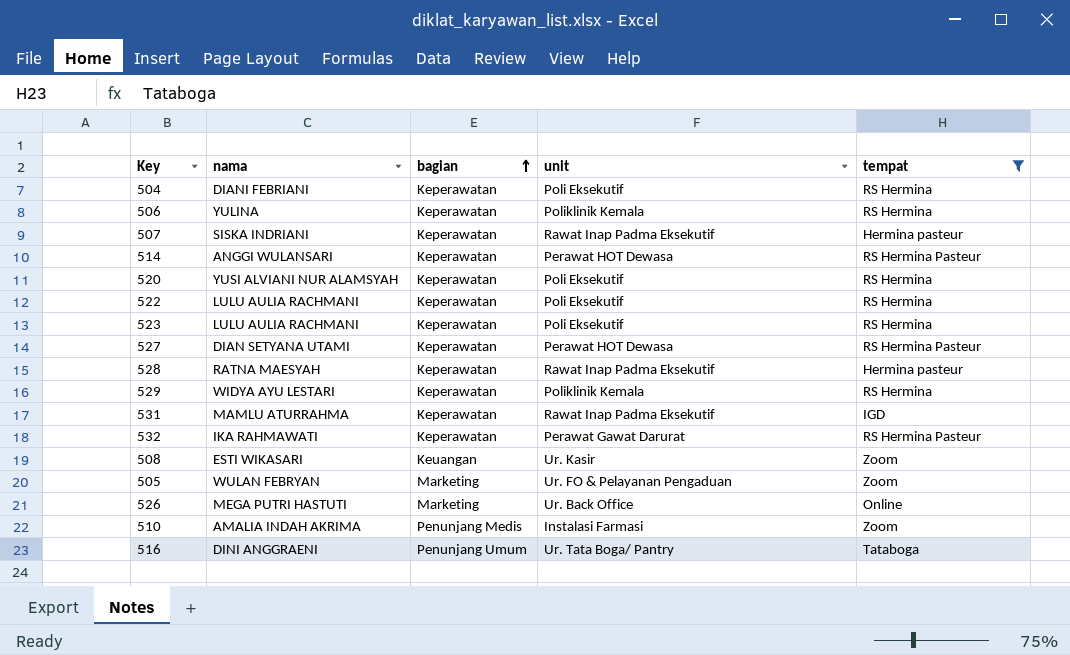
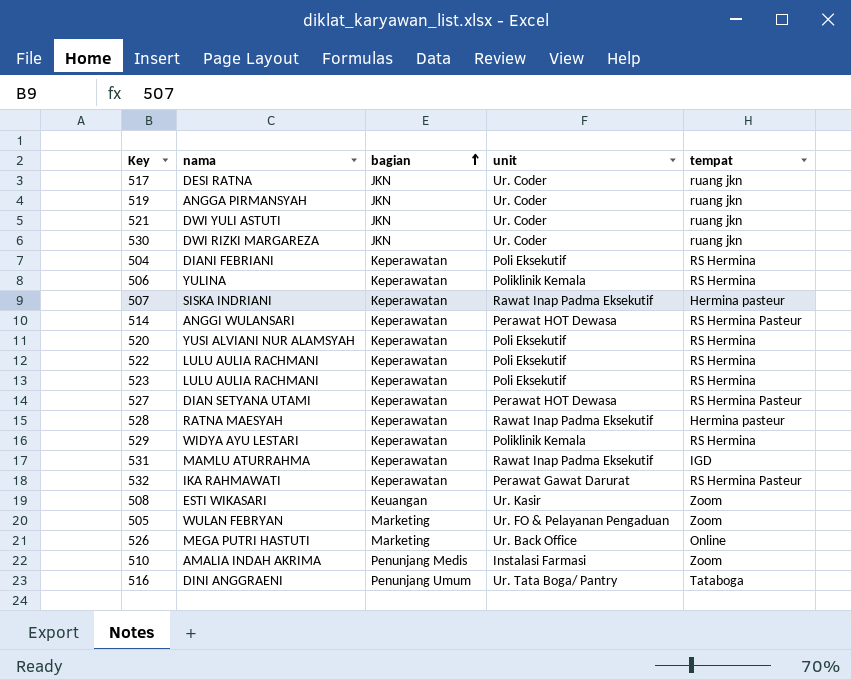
filter: tempat != ruang jkn -> none

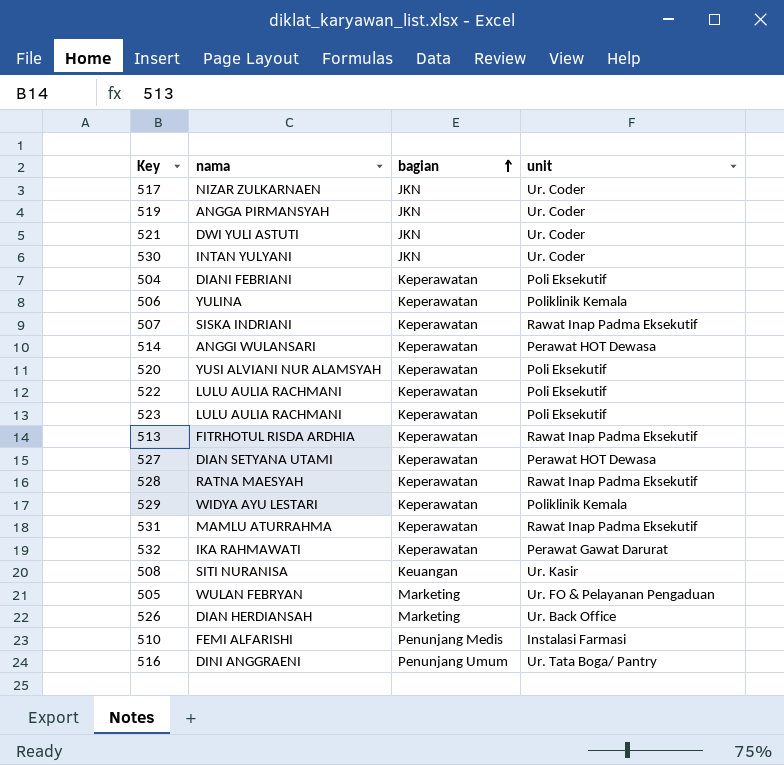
column tempat | position: 5 -> none
517 | nama: DESI RATNA -> NIZAR ZULKARNAEN
530 | nama: DWI RIZKI MARGAREZA -> INTAN YULYANI
row 513: none -> FITRHOTUL RISDA ARDHIA | Keperawatan | Rawat Inap Padma Eksekutif
508 | nama: ESTI WIKASARI -> SITI NURANISA
526 | nama: MEGA PUTRI HASTUTI -> DIAN HERDIANSAH
510 | nama: AMALIA INDAH AKRIMA -> FEMI ALFARISHI

